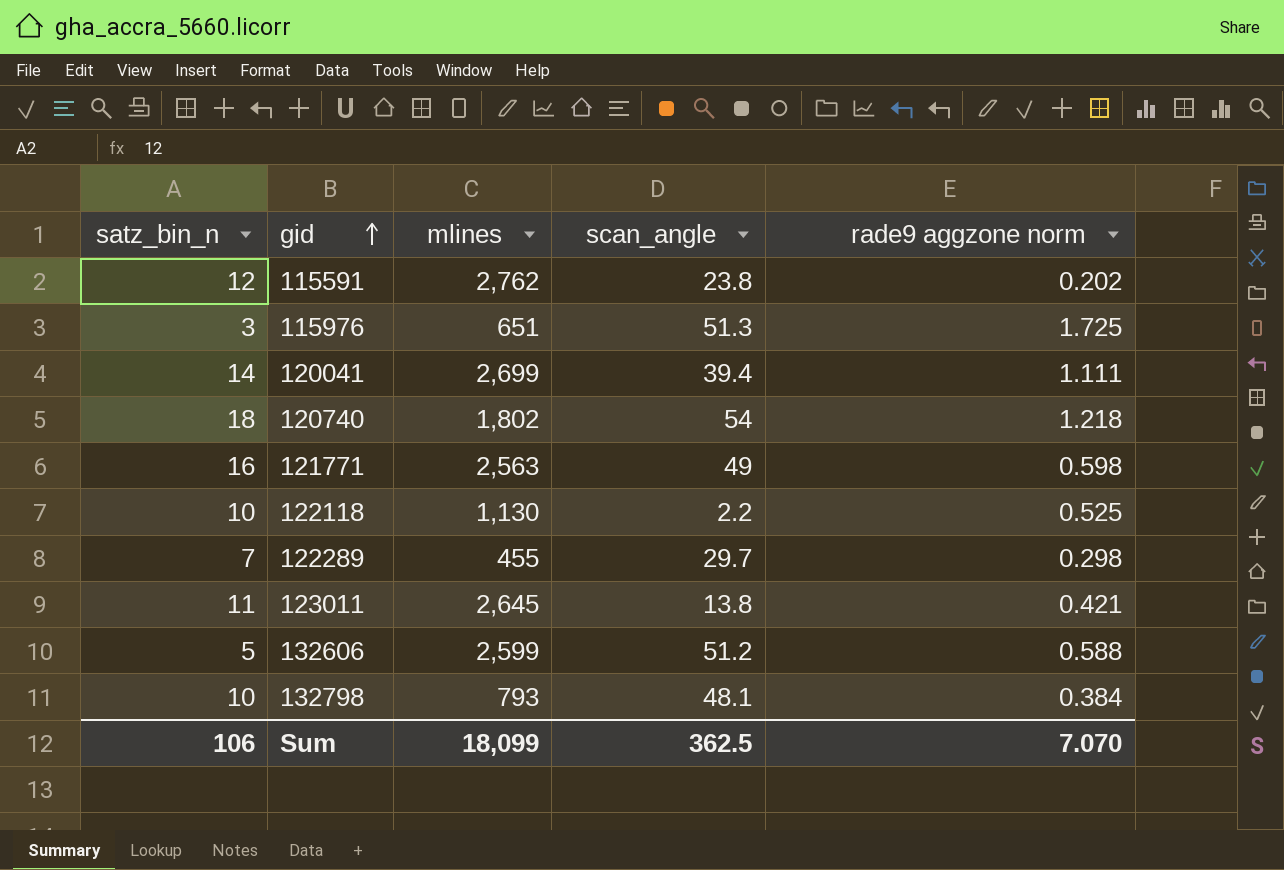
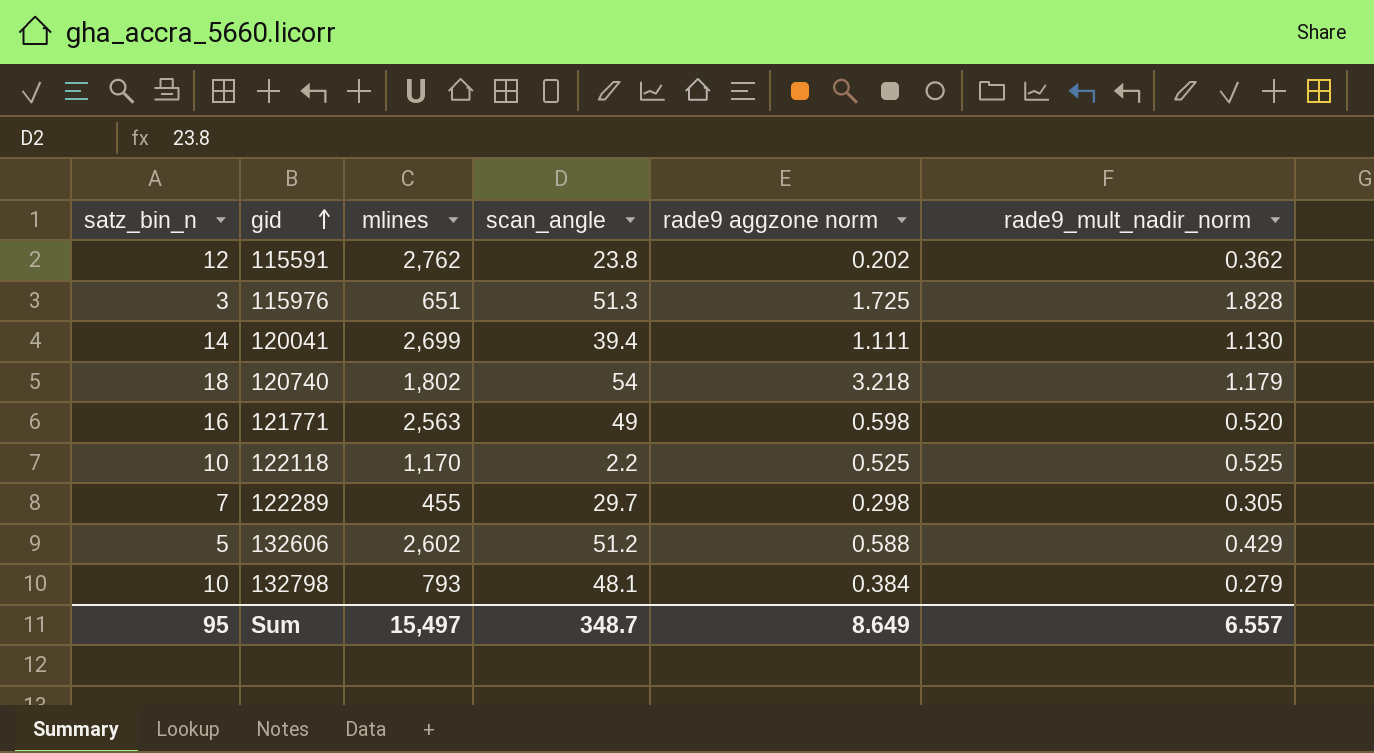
column rade9_mult_nadir_norm | position: none -> 6
row 123011: 11 | 2,645 | 13.8 | 0.421 -> none
120740 | rade9 aggzone norm: 1.218 -> 3.218
122118 | mlines: 1,130 -> 1,170
132606 | mlines: 2,599 -> 2,602
Sum | satz_bin_n: 106 -> 95
Sum | mlines: 18,099 -> 15,497
Sum | scan_angle: 362.5 -> 348.7
Sum | rade9 aggzone norm: 7.070 -> 8.649

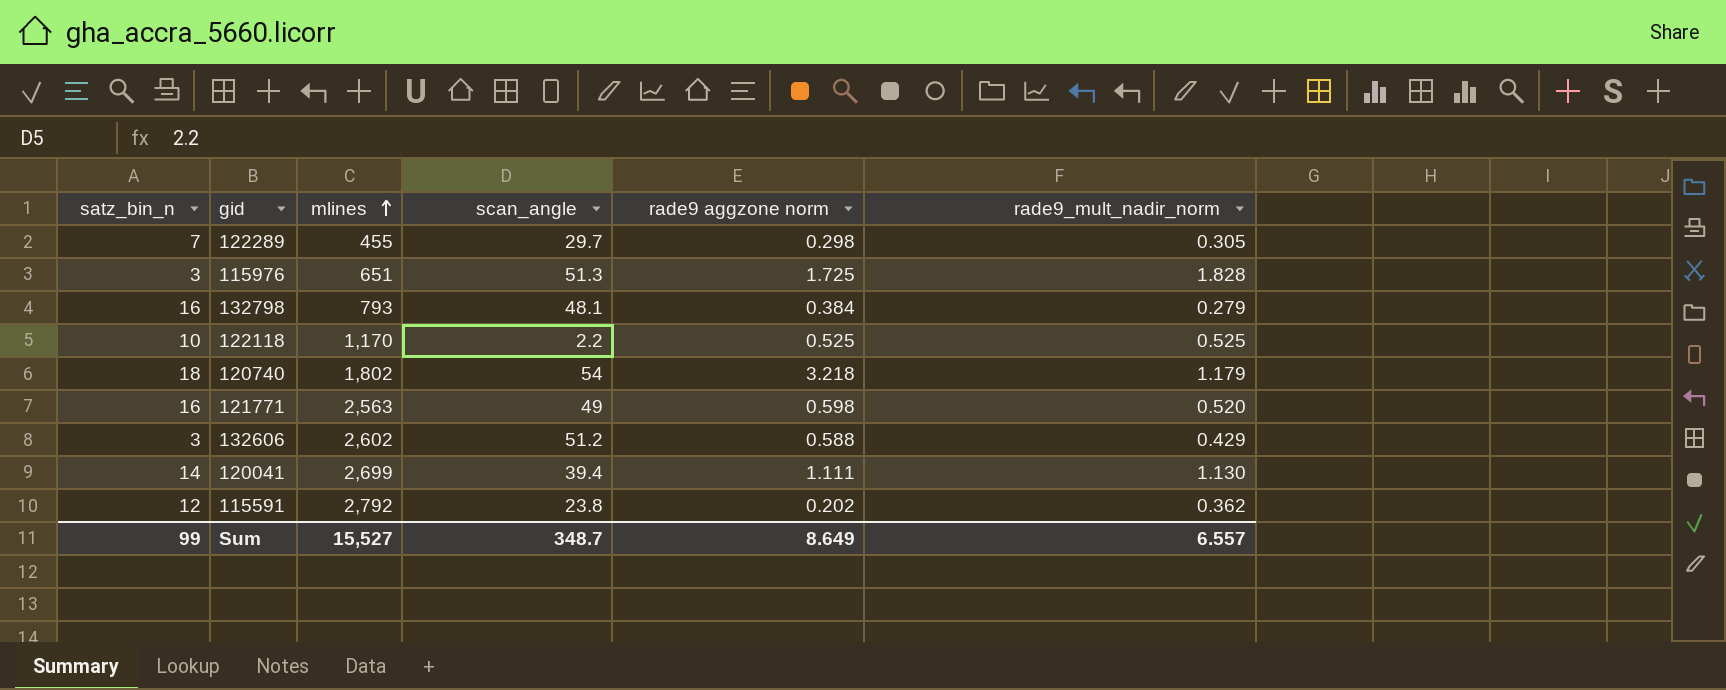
row order: gid ascending -> mlines ascending
132798 | satz_bin_n: 10 -> 16
132606 | satz_bin_n: 5 -> 3
115591 | mlines: 2,762 -> 2,792
Sum | satz_bin_n: 95 -> 99
Sum | mlines: 15,497 -> 15,527

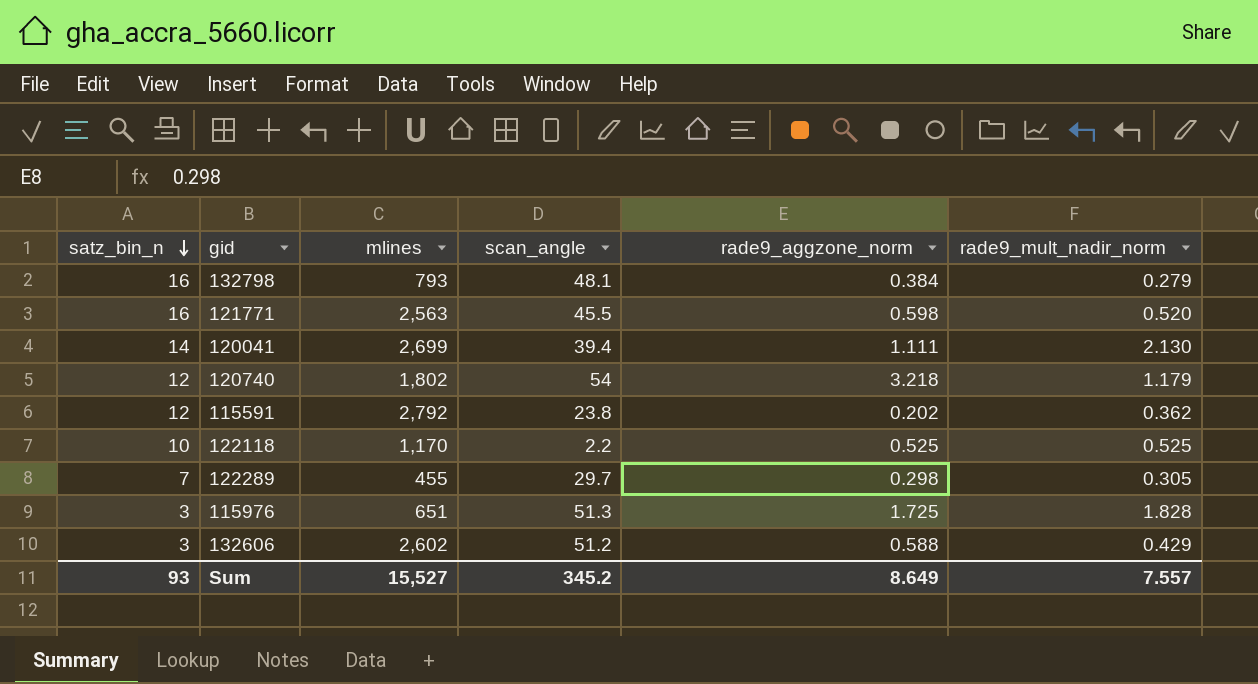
row order: mlines ascending -> satz_bin_n descending
column name: rade9 aggzone norm -> rade9_aggzone_norm
121771 | scan_angle: 49 -> 45.5
120041 | rade9_mult_nadir_norm: 1.130 -> 2.130
120740 | satz_bin_n: 18 -> 12
Sum | satz_bin_n: 99 -> 93
Sum | scan_angle: 348.7 -> 345.2
Sum | rade9_mult_nadir_norm: 6.557 -> 7.557

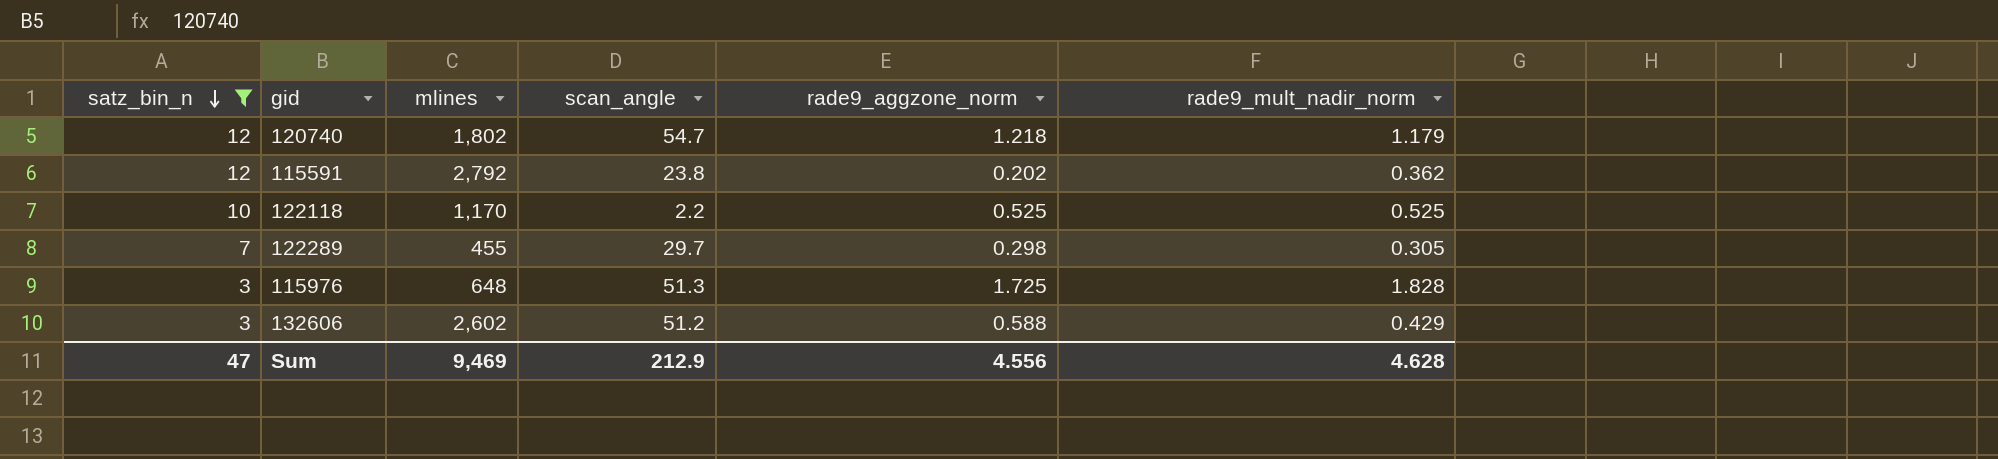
filter: none -> satz_bin_n <= 12
120740 | scan_angle: 54 -> 54.7
120740 | rade9_aggzone_norm: 3.218 -> 1.218
115976 | mlines: 651 -> 648
Sum | satz_bin_n: 93 -> 47
Sum | mlines: 15,527 -> 9,469
Sum | scan_angle: 345.2 -> 212.9
Sum | rade9_aggzone_norm: 8.649 -> 4.556
Sum | rade9_mult_nadir_norm: 7.557 -> 4.628

